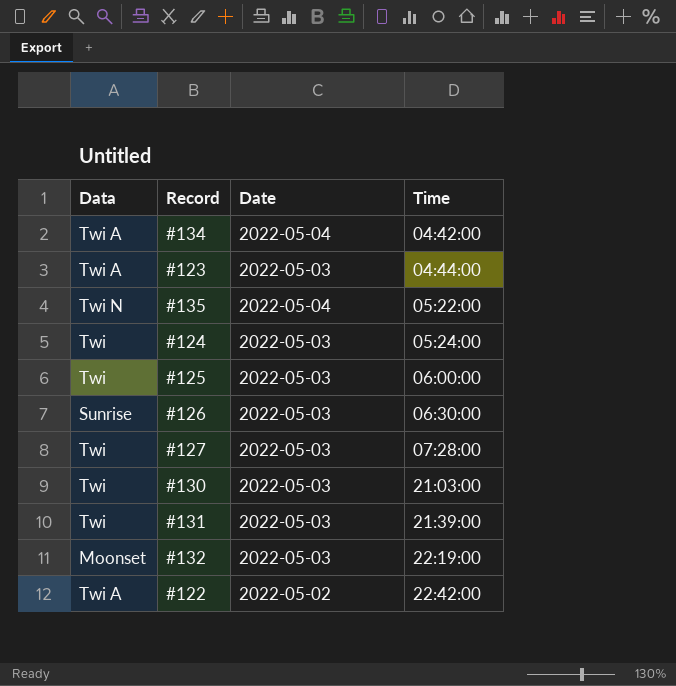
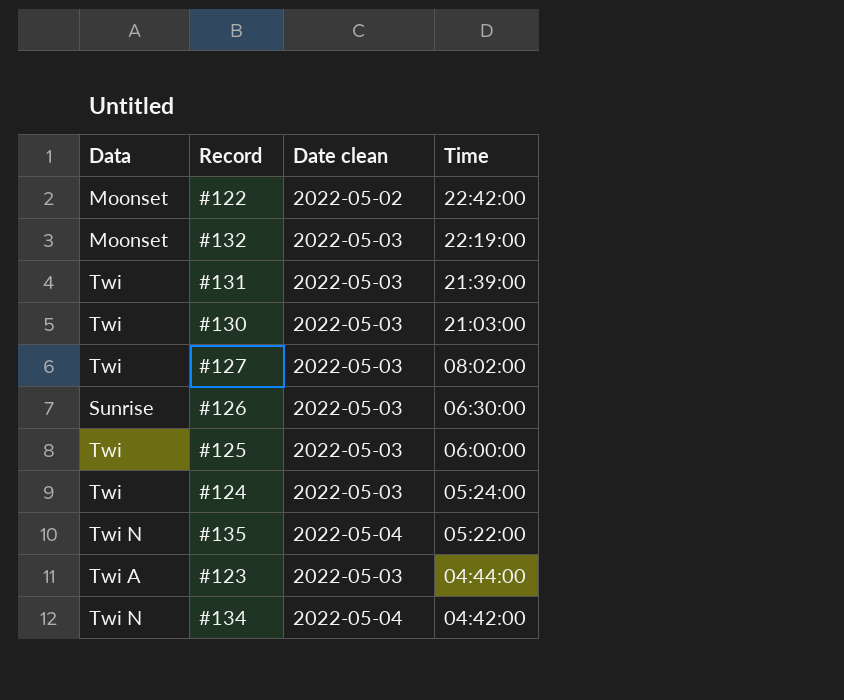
row order: Time ascending -> Time descending
column name: Date -> Date clean
#122 | Data: Twi A -> Moonset
#127 | Time: 07:28:00 -> 08:02:00
#134 | Data: Twi A -> Twi N

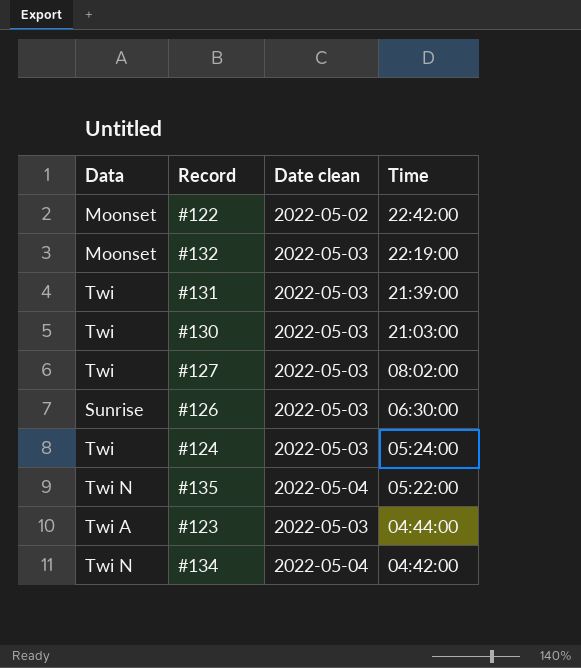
row #125: Twi | 2022-05-03 | 06:00:00 -> none

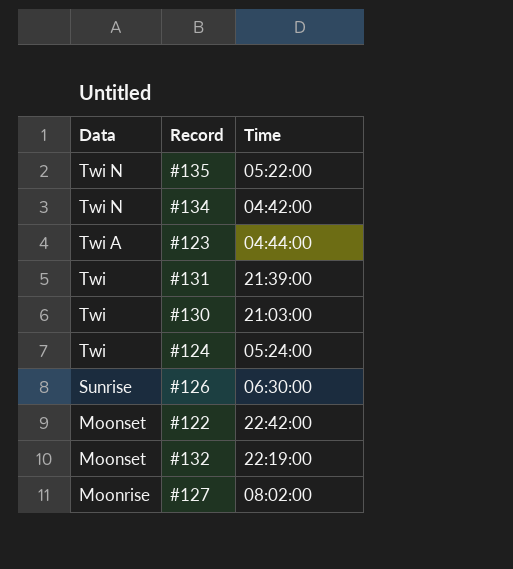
row order: Time descending -> Data descending
column Date clean | position: 3 -> none
#127 | Data: Twi -> Moonrise

